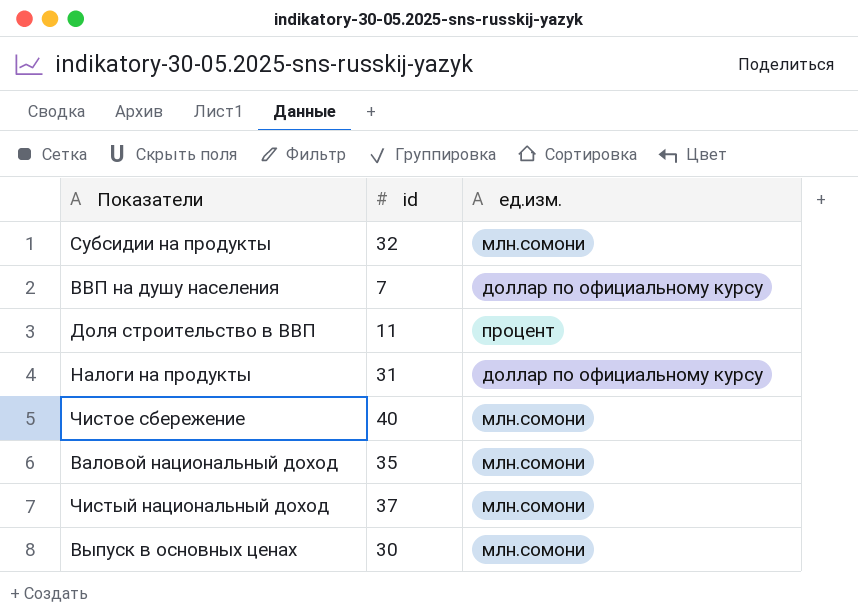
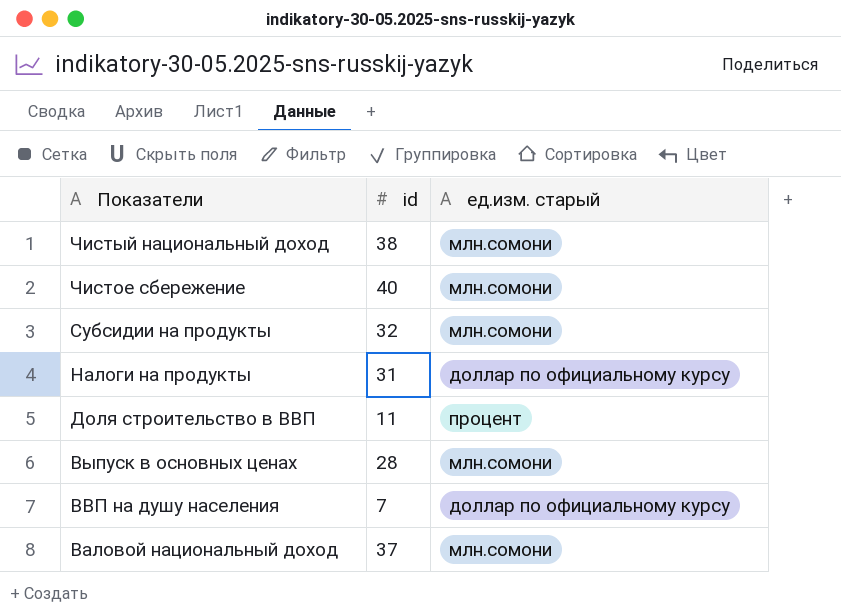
row order: none -> Показатели descending
column name: ед.изм. -> ед.изм. старый
Чистый национальный доход | id: 37 -> 38
Выпуск в основных ценах | id: 30 -> 28
Валовой национальный доход | id: 35 -> 37

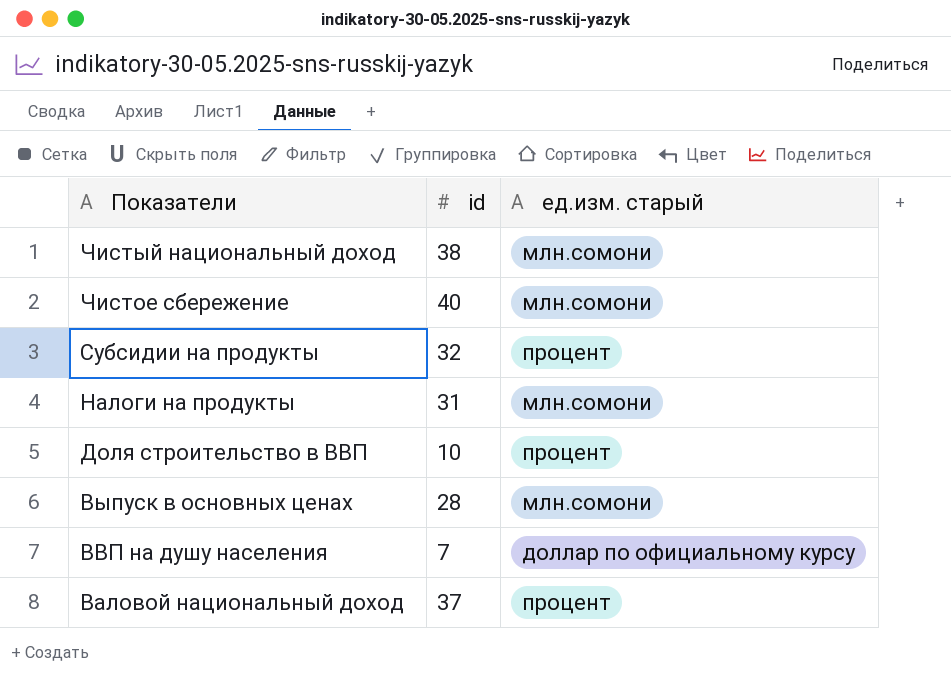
Субсидии на продукты | ед.изм. старый: млн.сомони -> процент
Налоги на продукты | ед.изм. старый: доллар по официальному курсу -> млн.сомони
Доля строительство в ВВП | id: 11 -> 10
Валовой национальный доход | ед.изм. старый: млн.сомони -> процент

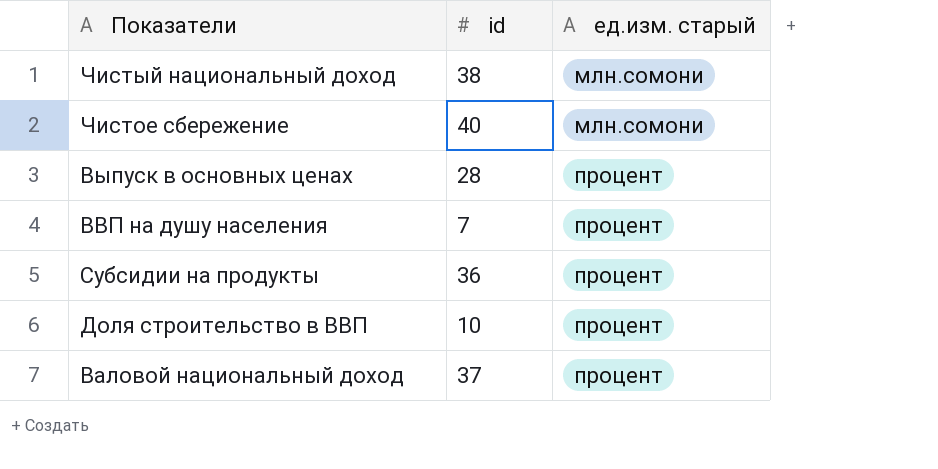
row order: Показатели descending -> ед.изм. старый ascending
row Налоги на продукты: 31 | млн.сомони -> none
Выпуск в основных ценах | ед.изм. старый: млн.сомони -> процент
ВВП на душу населения | ед.изм. старый: доллар по официальному курсу -> процент
Субсидии на продукты | id: 32 -> 36

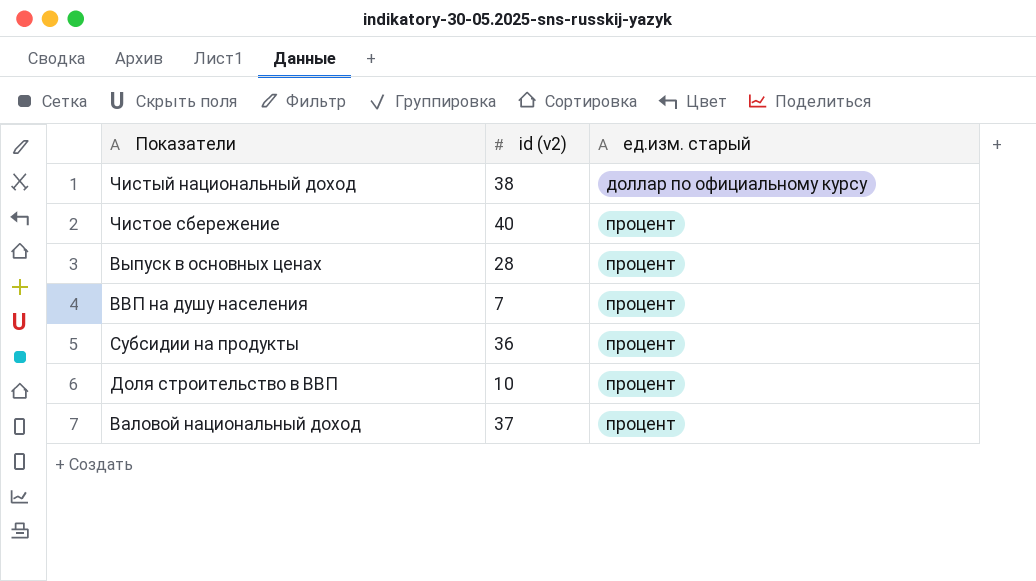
column name: id -> id (v2)
Чистый национальный доход | ед.изм. старый: млн.сомони -> доллар по официальному курсу
Чистое сбережение | ед.изм. старый: млн.сомони -> процент

